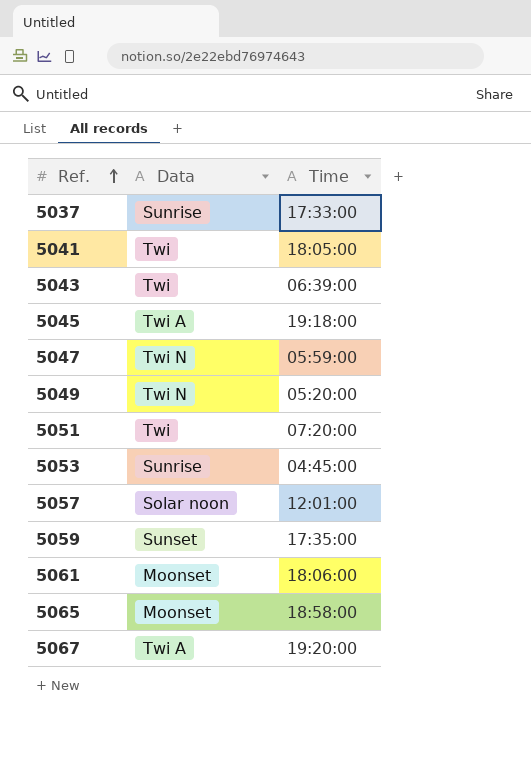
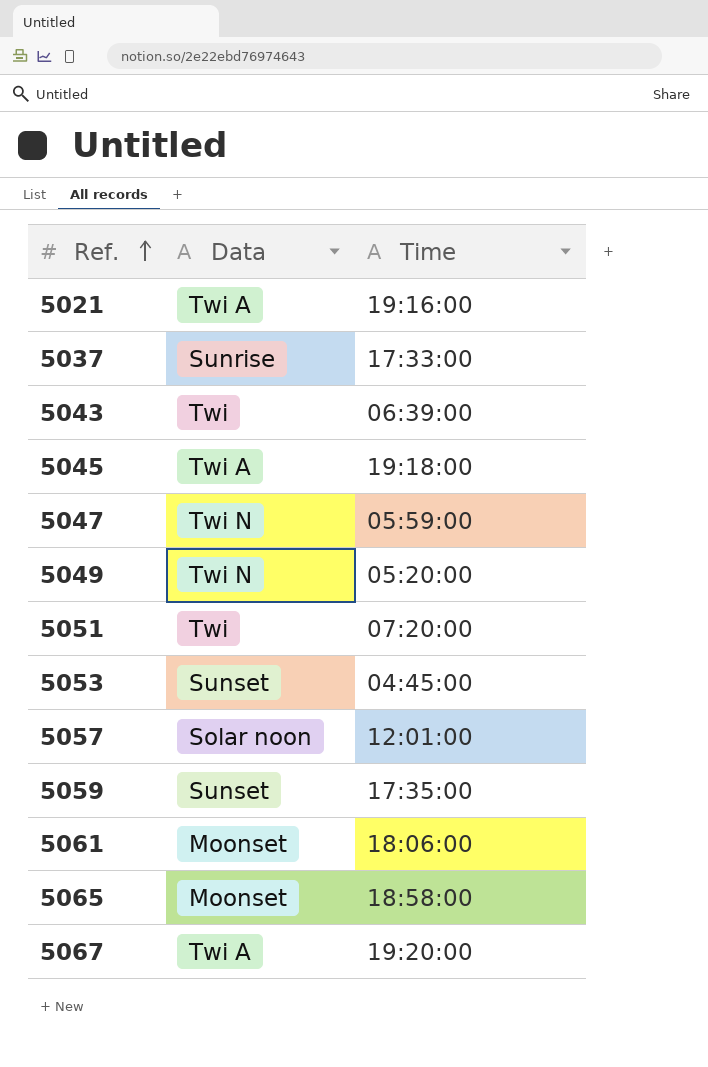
row 5041: Twi | 18:05:00 -> none
row 5021: none -> Twi A | 19:16:00
5053 | Data: Sunrise -> Sunset

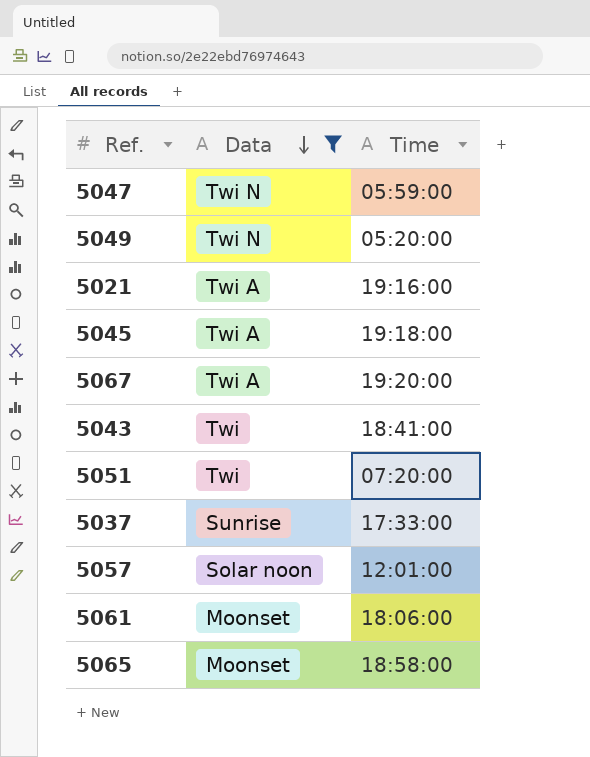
filter: none -> Data != Sunset
row order: Ref. ascending -> Data descending
5043 | Time: 06:39:00 -> 18:41:00

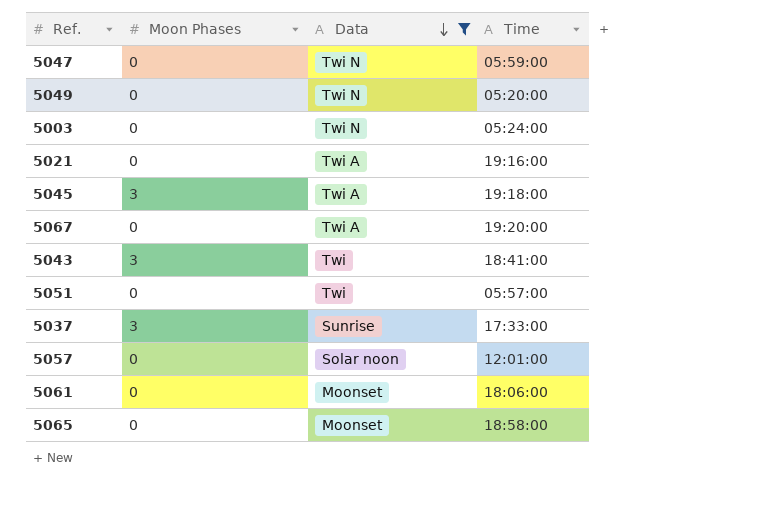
column Moon Phases | position: none -> 2
row 5003: none -> 0 | Twi N | 05:24:00
5051 | Time: 07:20:00 -> 05:57:00

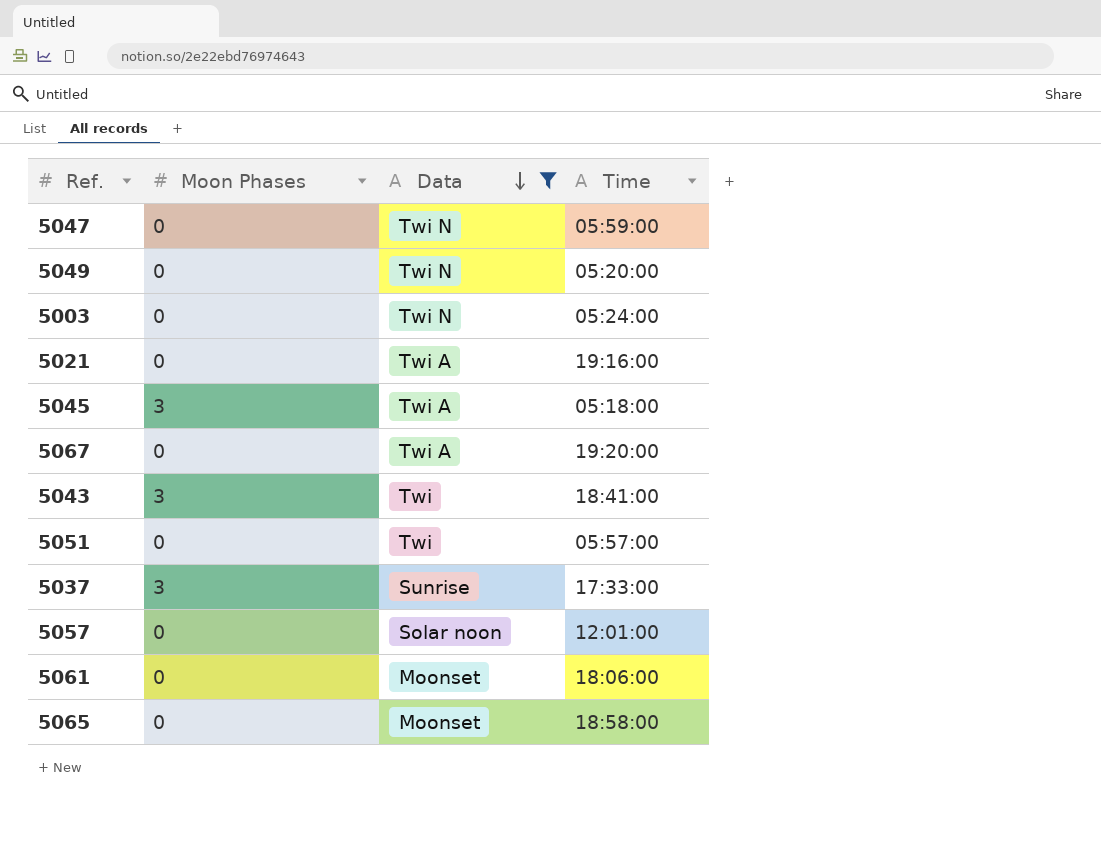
5045 | Time: 19:18:00 -> 05:18:00

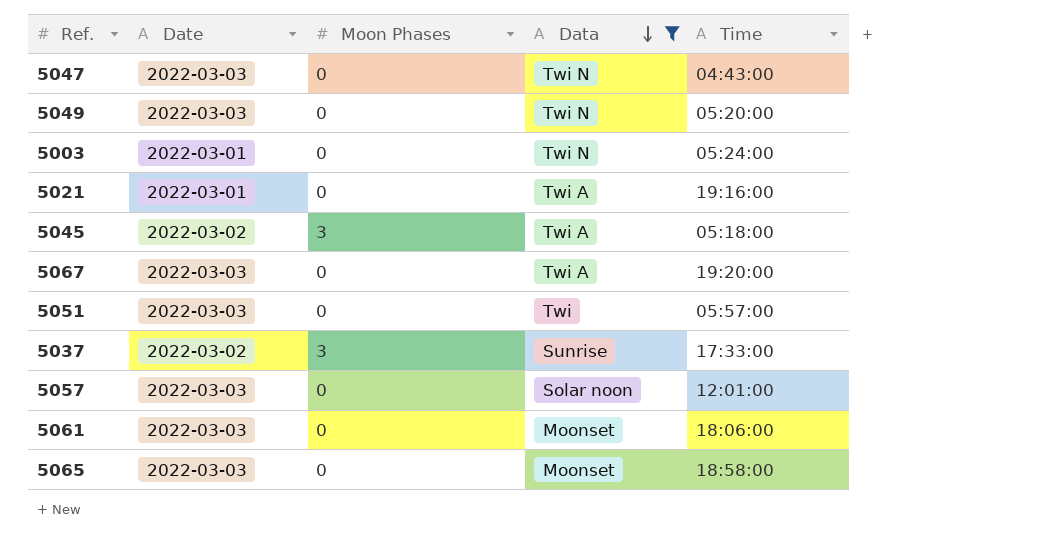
column Date | position: none -> 2
row 5043: 3 | Twi | 18:41:00 -> none
5047 | Time: 05:59:00 -> 04:43:00

